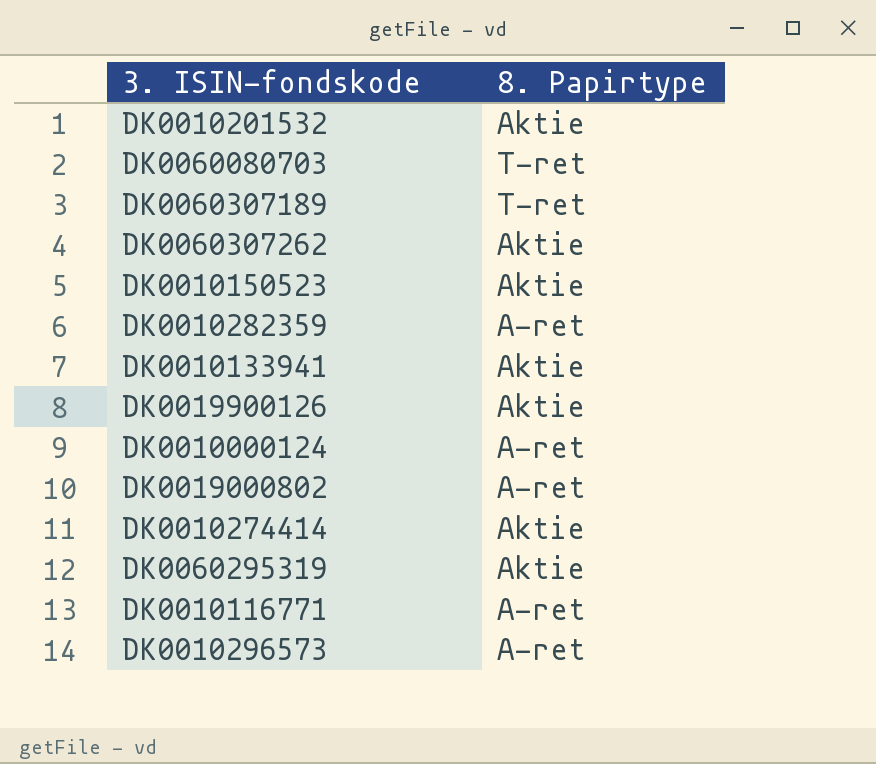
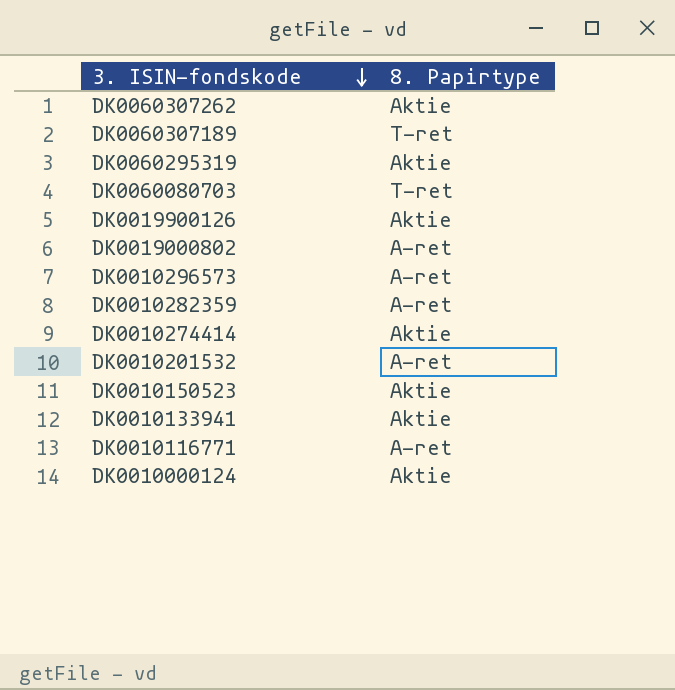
row order: none -> 3. ISIN-fondskode descending
DK0010201532 | 8. Papirtype: Aktie -> A-ret
DK0010000124 | 8. Papirtype: A-ret -> Aktie

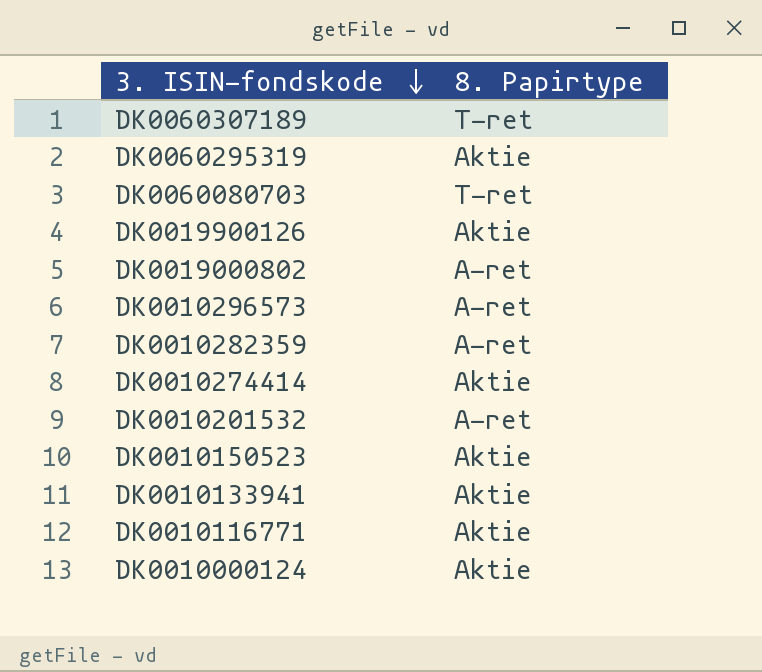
row DK0060307262: Aktie -> none
DK0010116771 | 8. Papirtype: A-ret -> Aktie

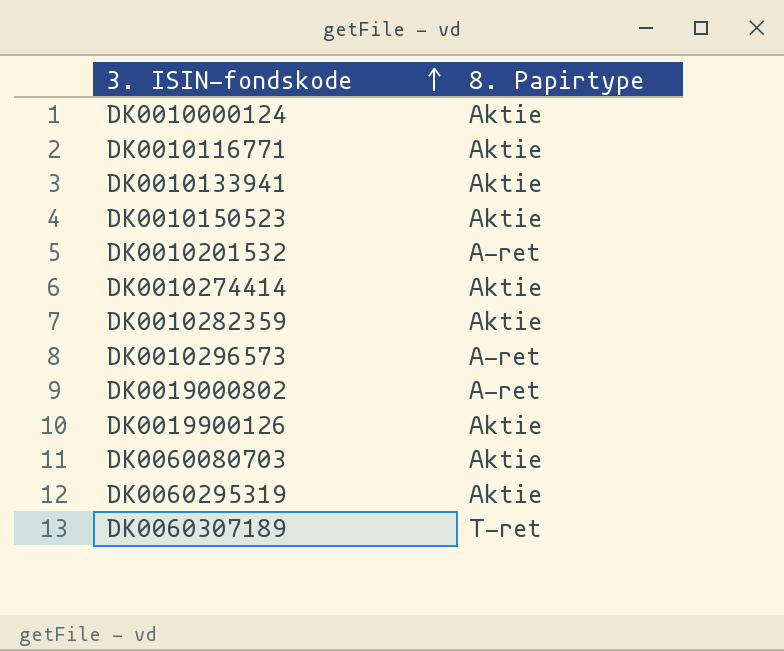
row order: 3. ISIN-fondskode descending -> 3. ISIN-fondskode ascending
DK0010282359 | 8. Papirtype: A-ret -> Aktie
DK0060080703 | 8. Papirtype: T-ret -> Aktie

